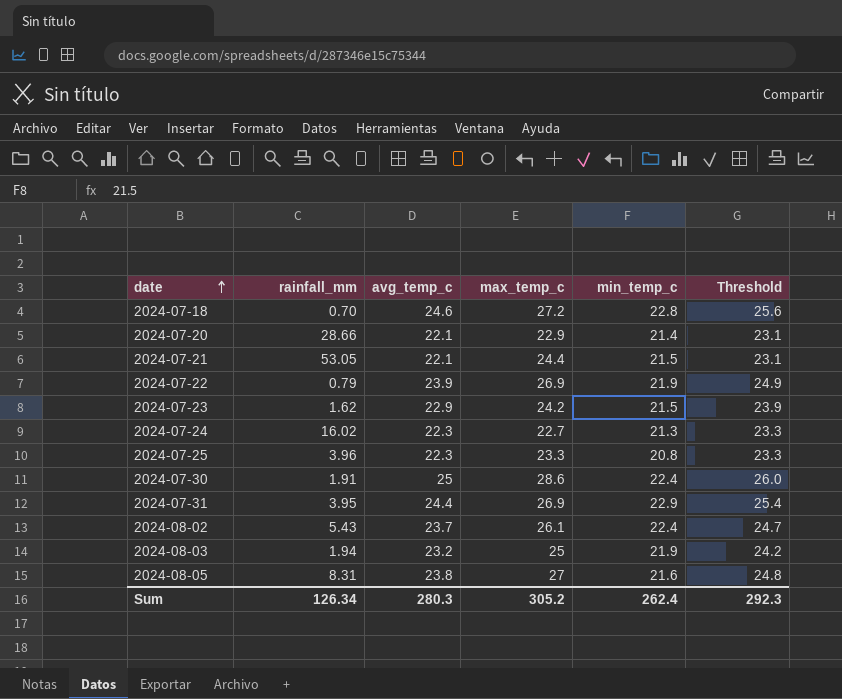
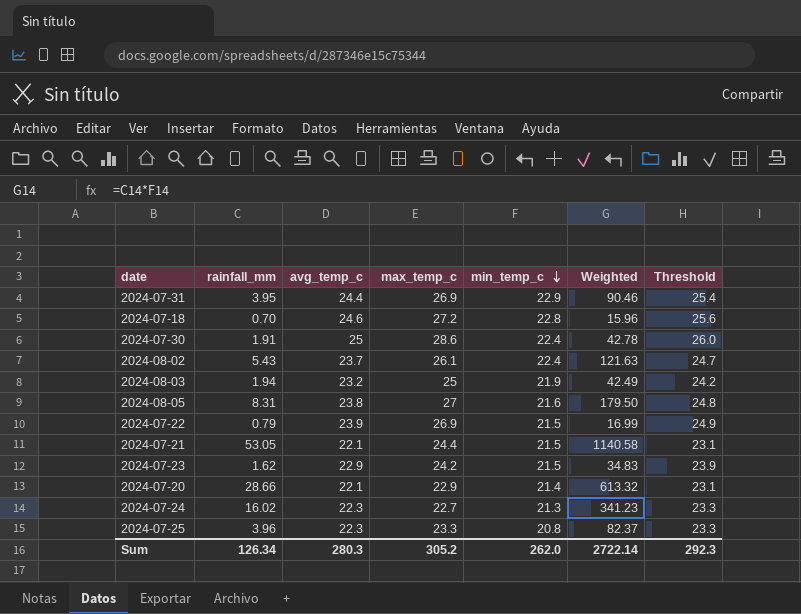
row order: date ascending -> min_temp_c descending
column Weighted | formula: none -> [rainfall_mm] * [min_temp_c]
2024-07-22 | min_temp_c: 21.9 -> 21.5
Sum | min_temp_c: 262.4 -> 262.0

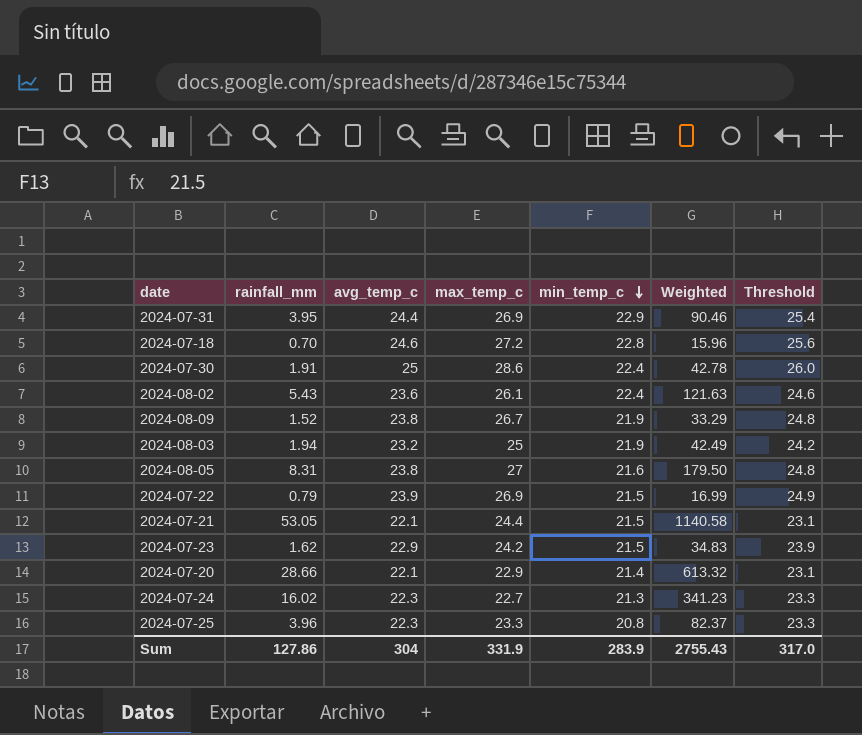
2024-08-02 | avg_temp_c: 23.7 -> 23.6
2024-08-02 | Threshold: 24.7 -> 24.6
row 2024-08-09: none -> 1.52 | 23.8 | 26.7 | 21.9 | 33.29 | 24.8
Sum | rainfall_mm: 126.34 -> 127.86
Sum | avg_temp_c: 280.3 -> 304
Sum | max_temp_c: 305.2 -> 331.9
Sum | min_temp_c: 262.0 -> 283.9
Sum | Weighted: 2722.14 -> 2755.43
Sum | Threshold: 292.3 -> 317.0

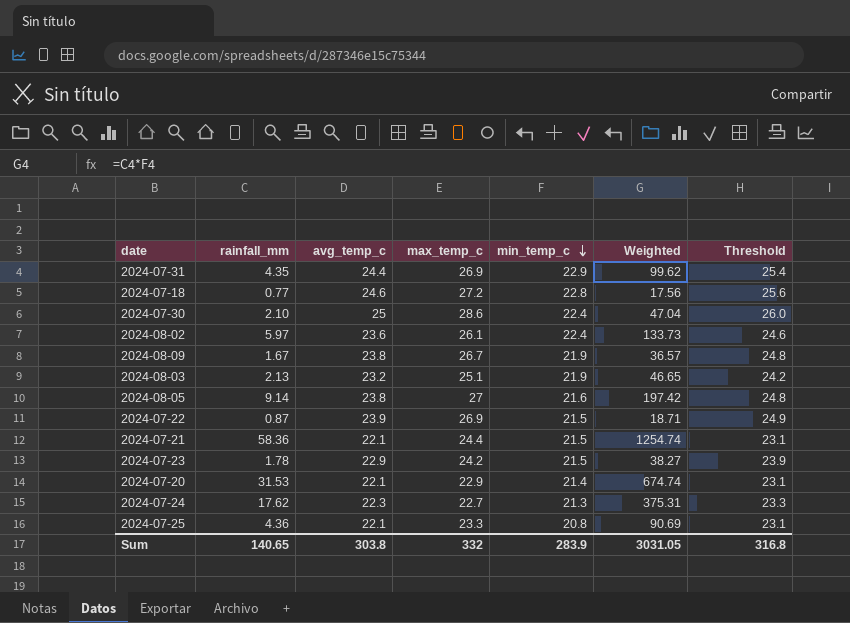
2024-07-31 | rainfall_mm: 3.95 -> 4.35
2024-07-31 | Weighted: 90.46 -> 99.62
2024-07-18 | rainfall_mm: 0.70 -> 0.77
2024-07-18 | Weighted: 15.96 -> 17.56
2024-07-30 | rainfall_mm: 1.91 -> 2.10
2024-07-30 | Weighted: 42.78 -> 47.04
2024-08-02 | rainfall_mm: 5.43 -> 5.97
2024-08-02 | Weighted: 121.63 -> 133.73
2024-08-09 | rainfall_mm: 1.52 -> 1.67
2024-08-09 | Weighted: 33.29 -> 36.57
2024-08-03 | rainfall_mm: 1.94 -> 2.13
2024-08-03 | max_temp_c: 25 -> 25.1
2024-08-03 | Weighted: 42.49 -> 46.65
2024-08-05 | rainfall_mm: 8.31 -> 9.14
2024-08-05 | Weighted: 179.50 -> 197.42
2024-07-22 | rainfall_mm: 0.79 -> 0.87
2024-07-22 | Weighted: 16.99 -> 18.71
2024-07-21 | rainfall_mm: 53.05 -> 58.36
2024-07-21 | Weighted: 1140.58 -> 1254.74
2024-07-23 | rainfall_mm: 1.62 -> 1.78
2024-07-23 | Weighted: 34.83 -> 38.27
2024-07-20 | rainfall_mm: 28.66 -> 31.53
2024-07-20 | Weighted: 613.32 -> 674.74
2024-07-24 | rainfall_mm: 16.02 -> 17.62
2024-07-24 | Weighted: 341.23 -> 375.31
2024-07-25 | rainfall_mm: 3.96 -> 4.36
2024-07-25 | avg_temp_c: 22.3 -> 22.1
2024-07-25 | Weighted: 82.37 -> 90.69
2024-07-25 | Threshold: 23.3 -> 23.1
Sum | rainfall_mm: 127.86 -> 140.65
Sum | avg_temp_c: 304 -> 303.8
Sum | max_temp_c: 331.9 -> 332
Sum | Weighted: 2755.43 -> 3031.05
Sum | Threshold: 317.0 -> 316.8

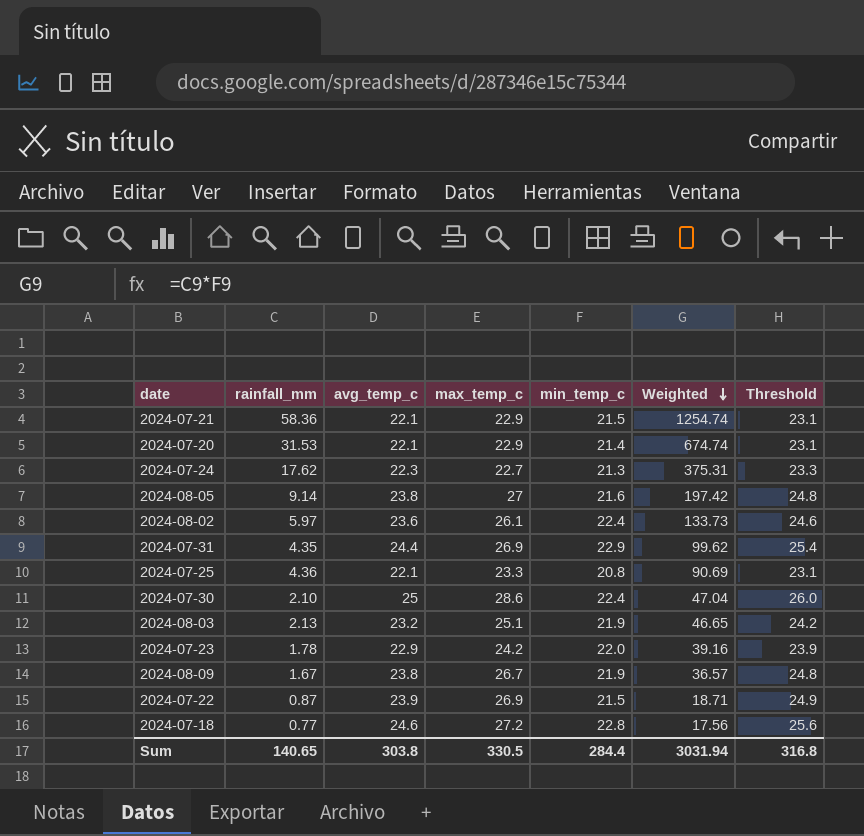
row order: min_temp_c descending -> Weighted descending
2024-07-21 | max_temp_c: 24.4 -> 22.9
2024-07-23 | min_temp_c: 21.5 -> 22.0
2024-07-23 | Weighted: 38.27 -> 39.16
Sum | max_temp_c: 332 -> 330.5
Sum | min_temp_c: 283.9 -> 284.4
Sum | Weighted: 3031.05 -> 3031.94

